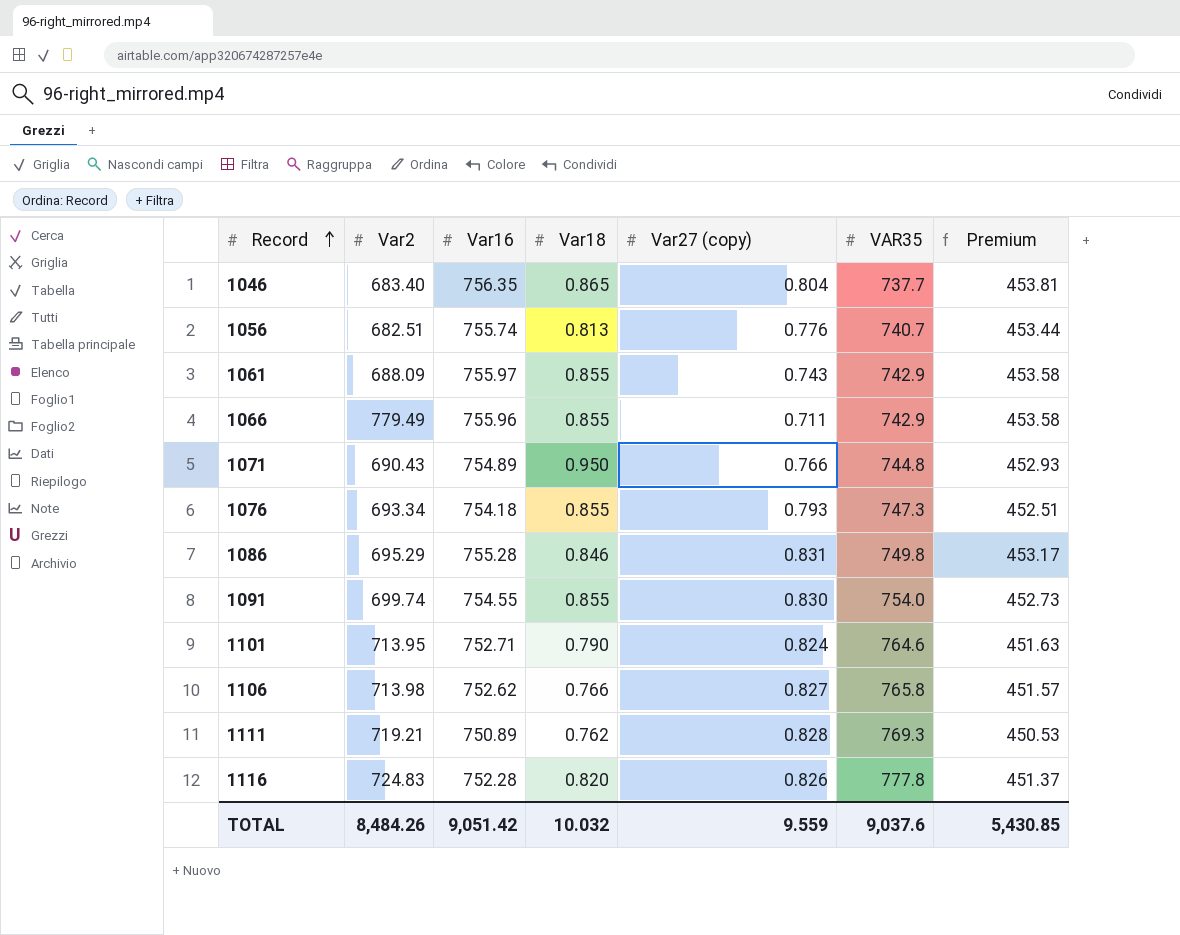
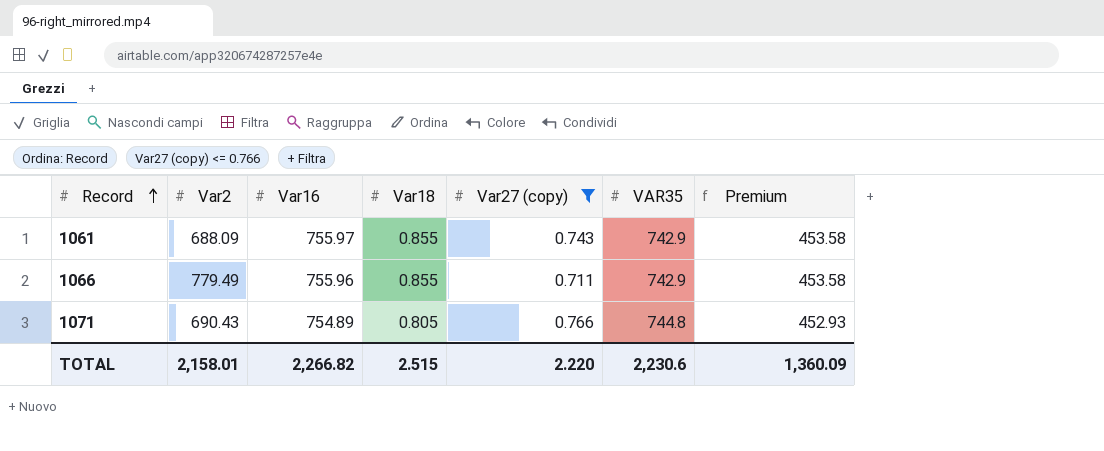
filter: none -> Var27 (copy) <= 0.766
1071 | Var18: 0.950 -> 0.805
TOTAL | Var2: 8,484.26 -> 2,158.01
TOTAL | Var16: 9,051.42 -> 2,266.82
TOTAL | Var18: 10.032 -> 2.515
TOTAL | Var27 (copy): 9.559 -> 2.220
TOTAL | VAR35: 9,037.6 -> 2,230.6
TOTAL | Premium: 5,430.85 -> 1,360.09

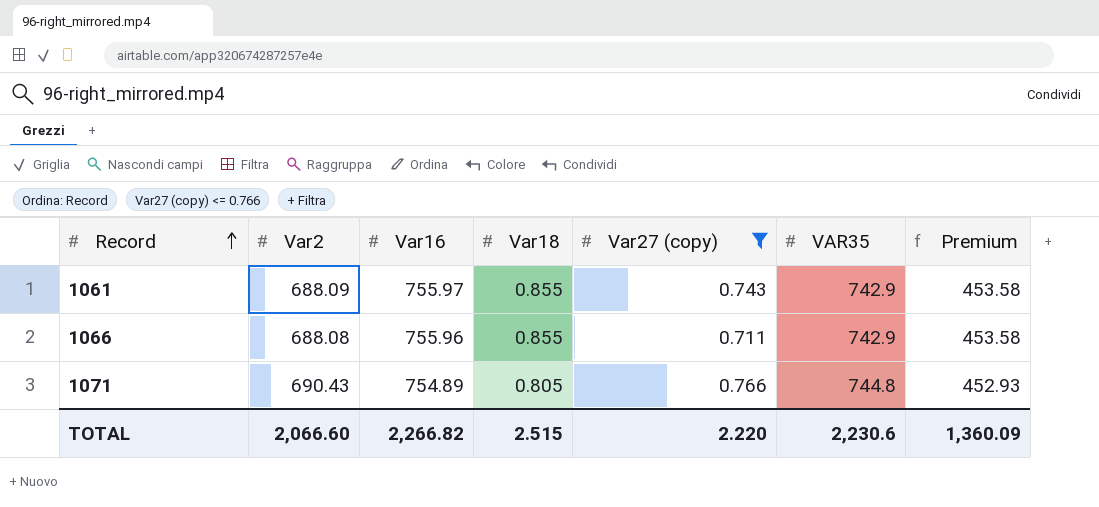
1066 | Var2: 779.49 -> 688.08
TOTAL | Var2: 2,158.01 -> 2,066.60

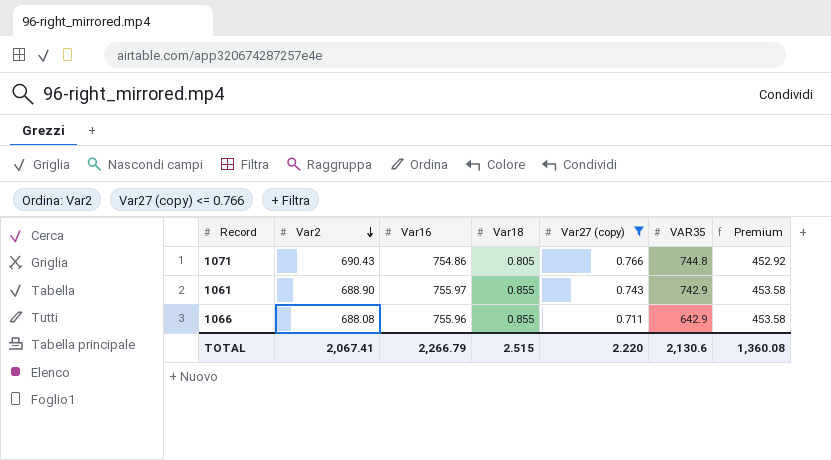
row order: Record ascending -> Var2 descending
1071 | Var16: 754.89 -> 754.86
1071 | Premium: 452.93 -> 452.92
1061 | Var2: 688.09 -> 688.90
1066 | VAR35: 742.9 -> 642.9
TOTAL | Var2: 2,066.60 -> 2,067.41
TOTAL | Var16: 2,266.82 -> 2,266.79
TOTAL | VAR35: 2,230.6 -> 2,130.6
TOTAL | Premium: 1,360.09 -> 1,360.08

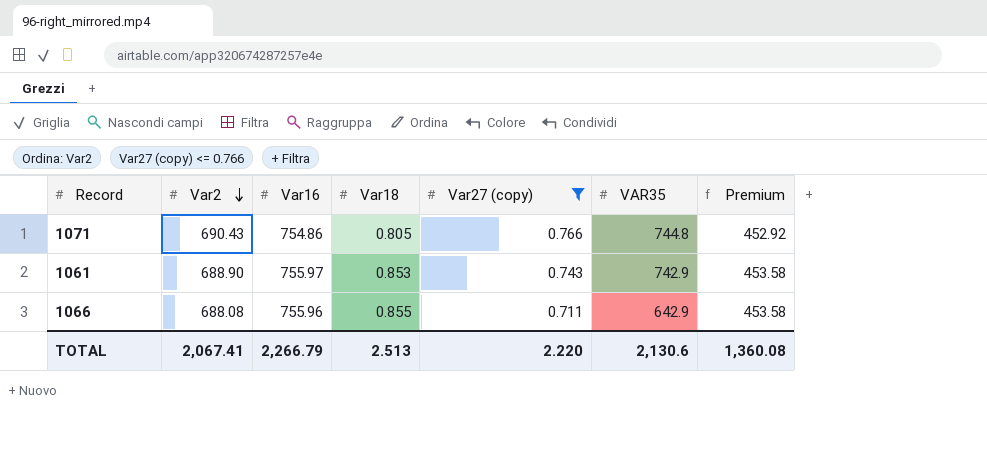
1061 | Var18: 0.855 -> 0.853
TOTAL | Var18: 2.515 -> 2.513

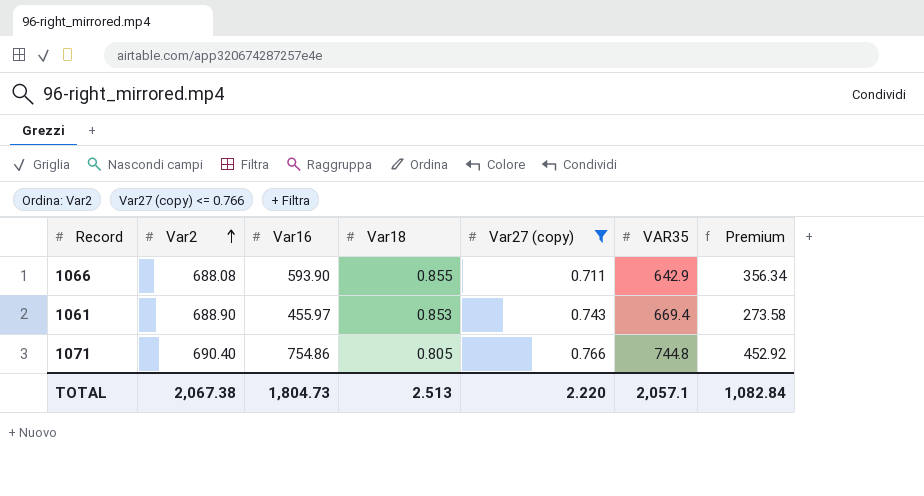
row order: Var2 descending -> Var2 ascending
1066 | Var16: 755.96 -> 593.90
1066 | Premium: 453.58 -> 356.34
1061 | Var16: 755.97 -> 455.97
1061 | VAR35: 742.9 -> 669.4
1061 | Premium: 453.58 -> 273.58
1071 | Var2: 690.43 -> 690.40
TOTAL | Var2: 2,067.41 -> 2,067.38
TOTAL | Var16: 2,266.79 -> 1,804.73
TOTAL | VAR35: 2,130.6 -> 2,057.1
TOTAL | Premium: 1,360.08 -> 1,082.84

